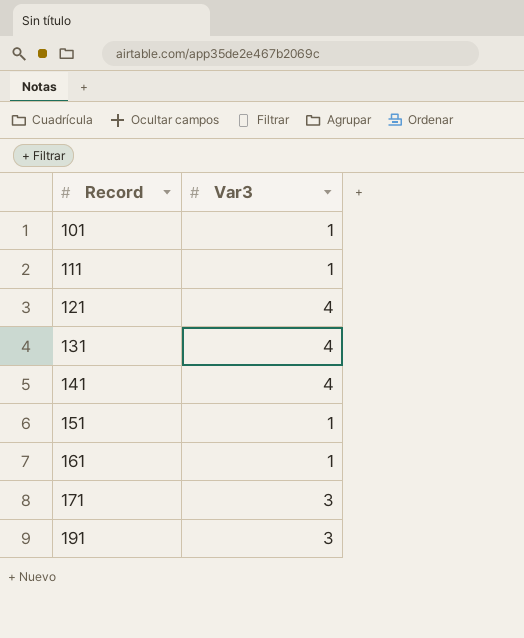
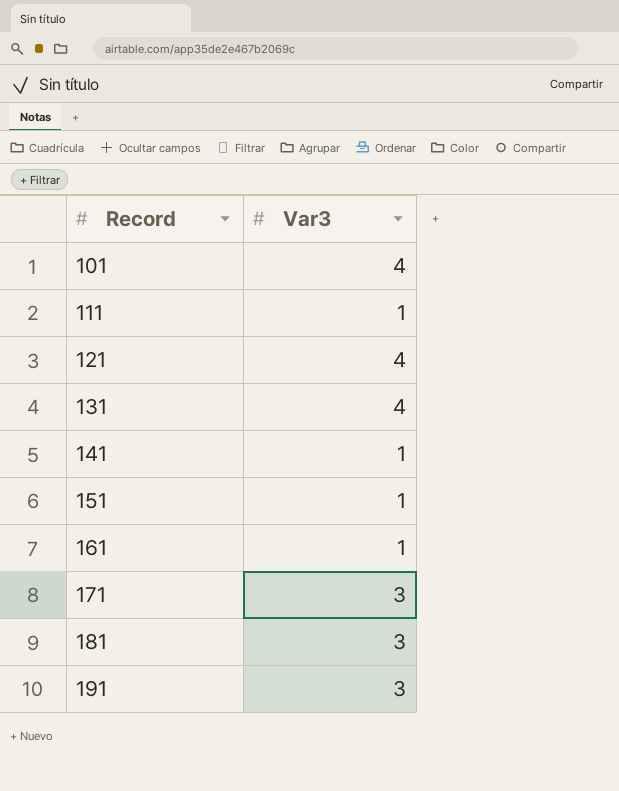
101 | Var3: 1 -> 4
141 | Var3: 4 -> 1
row 181: none -> 3

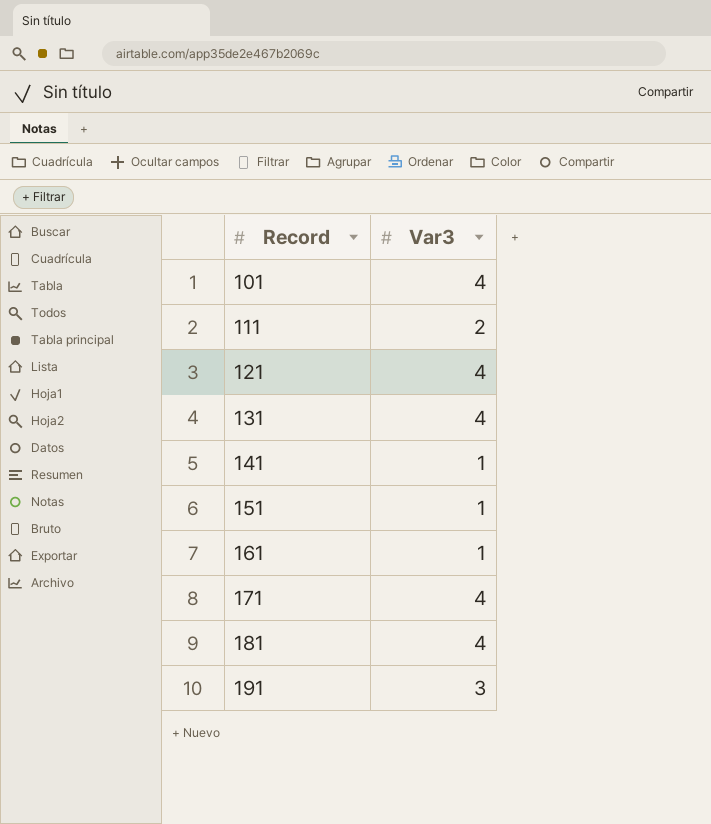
111 | Var3: 1 -> 2
171 | Var3: 3 -> 4
181 | Var3: 3 -> 4

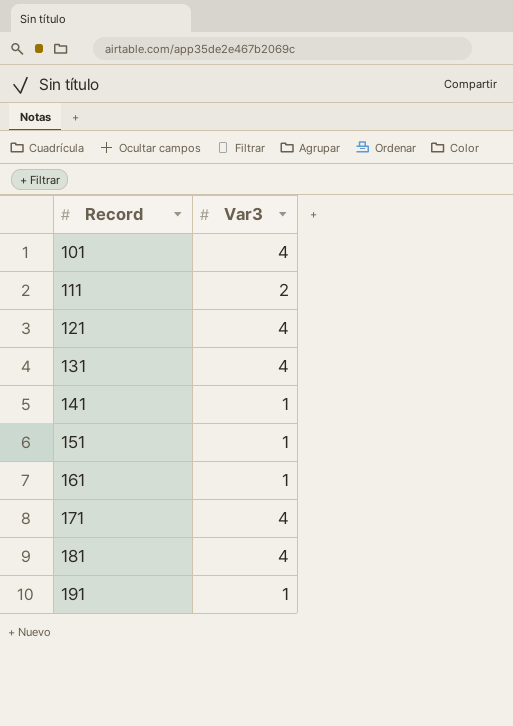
191 | Var3: 3 -> 1

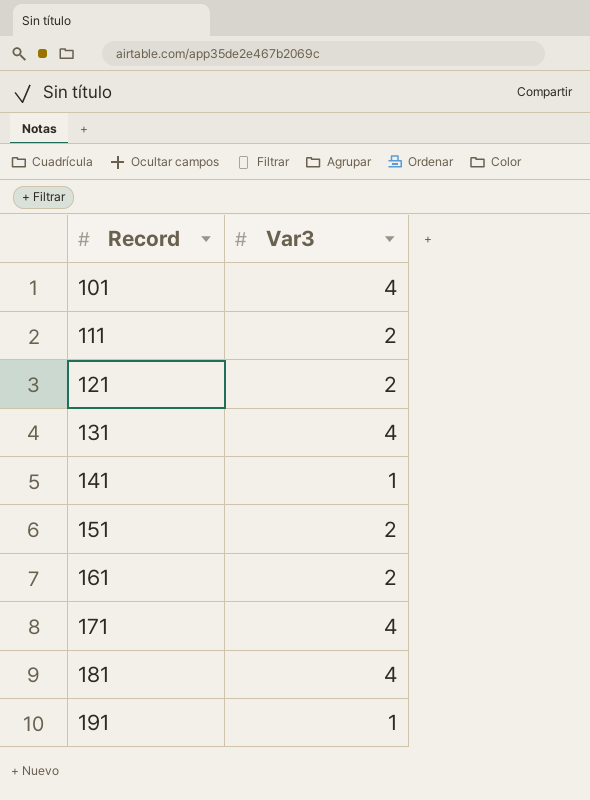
121 | Var3: 4 -> 2
151 | Var3: 1 -> 2
161 | Var3: 1 -> 2

